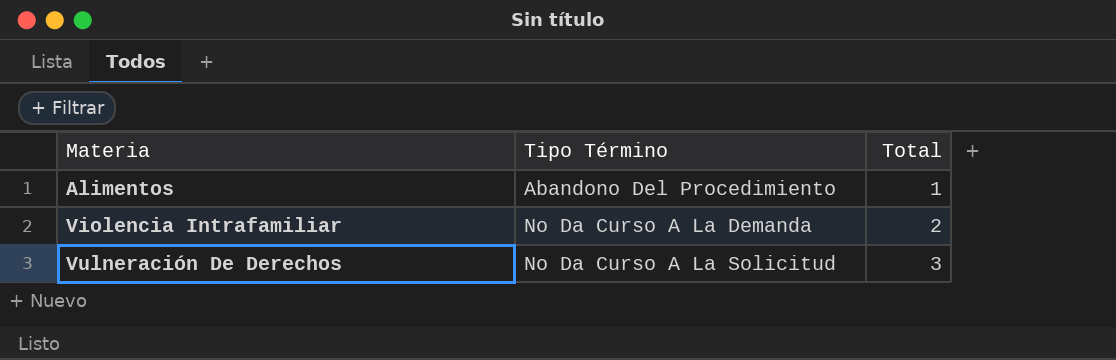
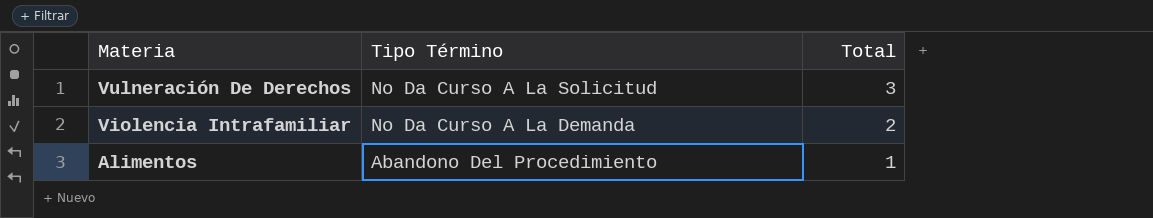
row order: Materia ascending -> Materia descending

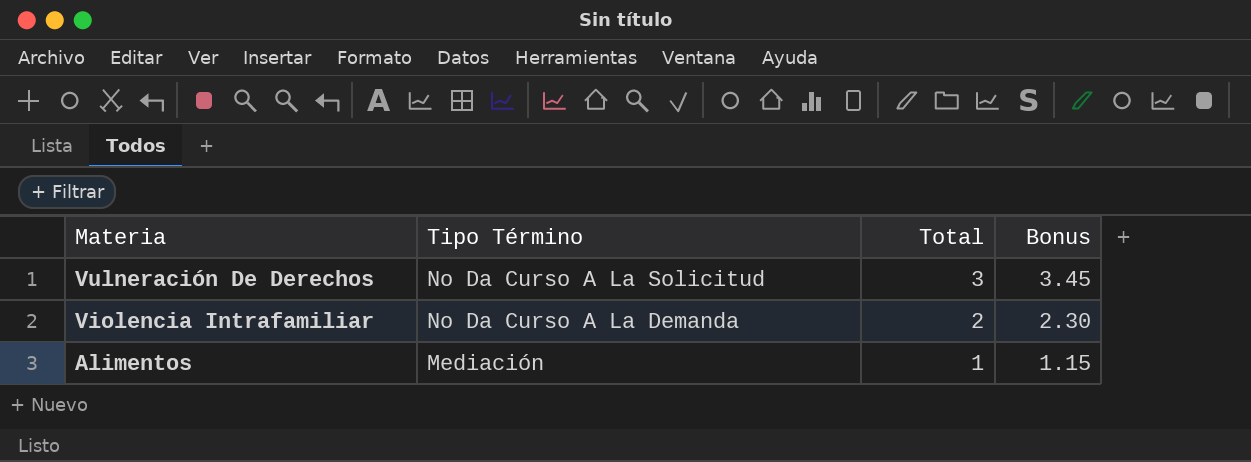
column Bonus | formula: none -> [Total] * 1.15
Alimentos | Tipo Término: Abandono Del Procedimiento -> Mediación

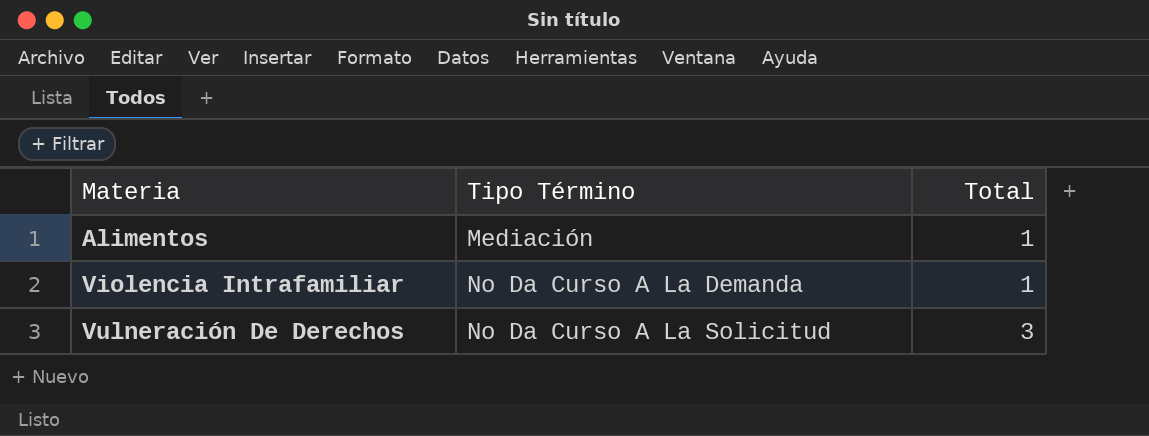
row order: Materia descending -> Materia ascending
column Bonus | formula: [Total] * 1.15 -> none
Violencia Intrafamiliar | Total: 2 -> 1

